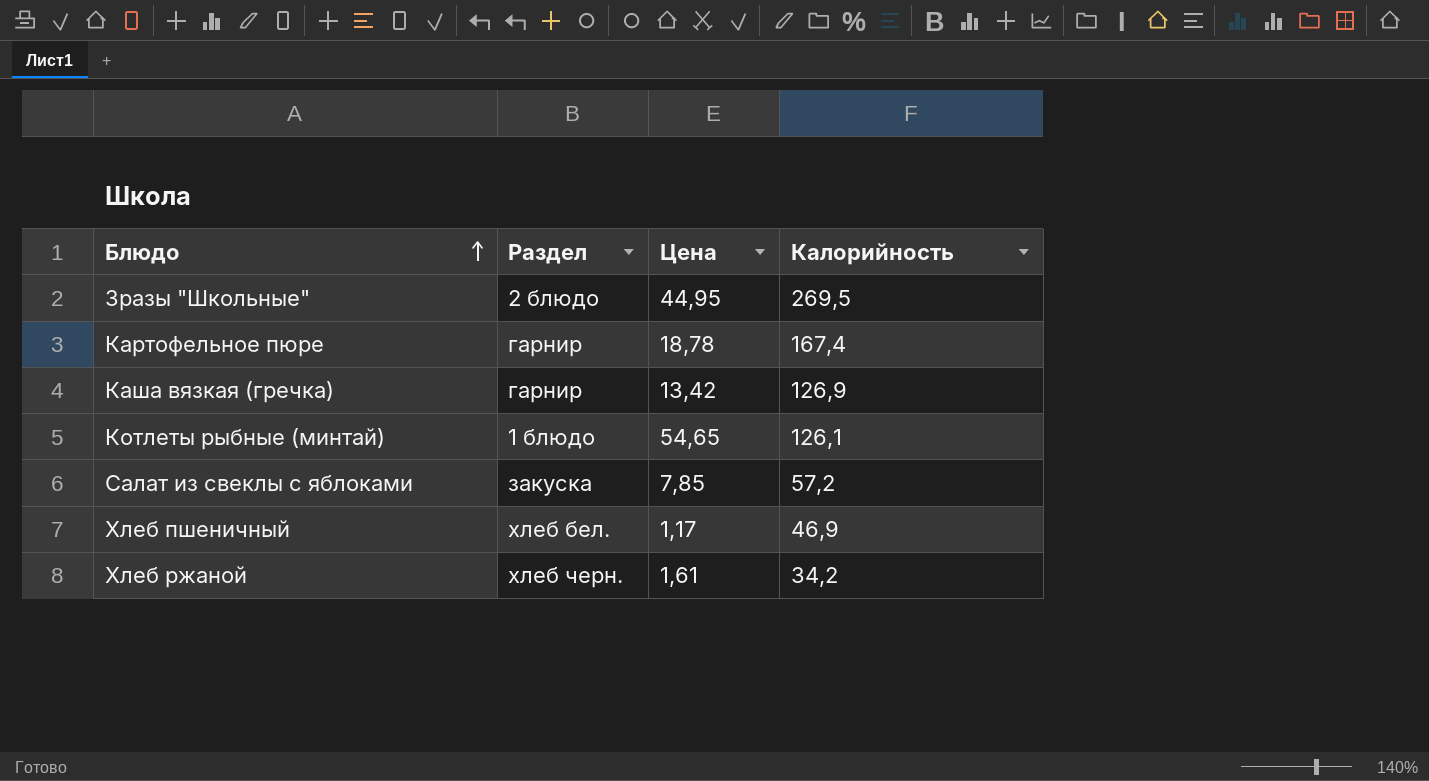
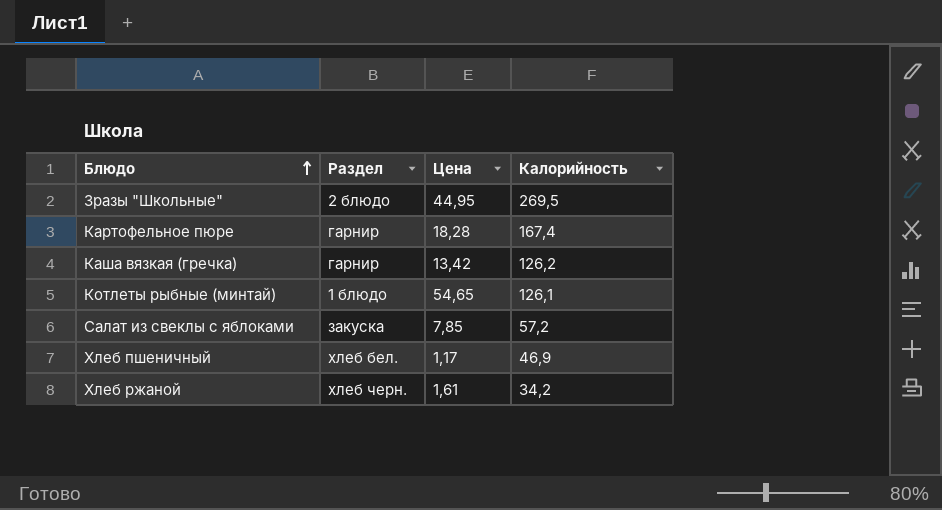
Картофельное пюре | Цена: 18,78 -> 18,28
Каша вязкая (гречка) | Калорийность: 126,9 -> 126,2

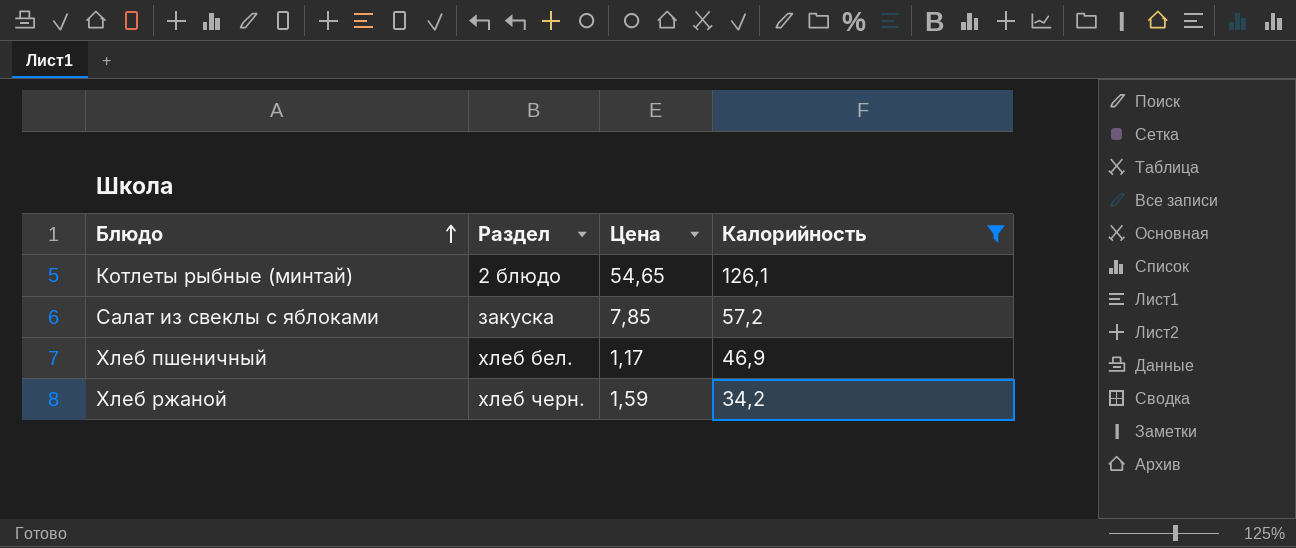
filter: none -> Калорийность <= 126,1
Котлеты рыбные (минтай) | Раздел: 1 блюдо -> 2 блюдо
Хлеб ржаной | Цена: 1,61 -> 1,59

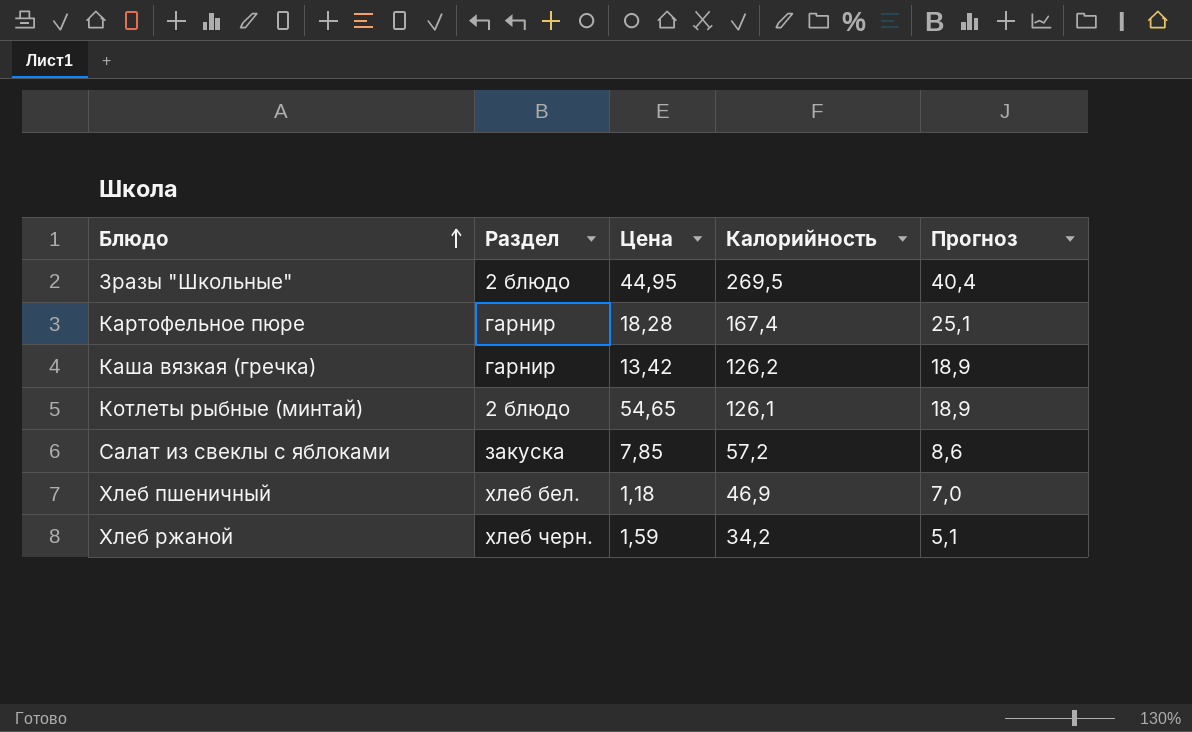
filter: Калорийность <= 126,1 -> none
column Прогноз | formula: none -> [Калорийность] * 0,15
Хлеб пшеничный | Цена: 1,17 -> 1,18

